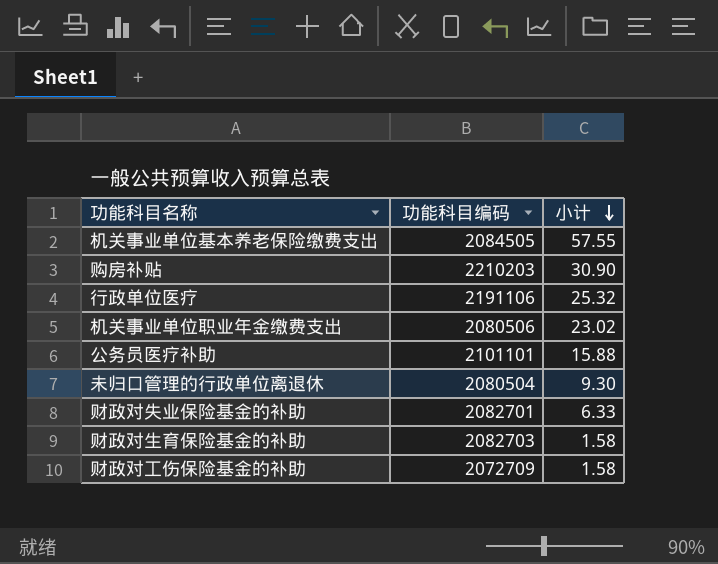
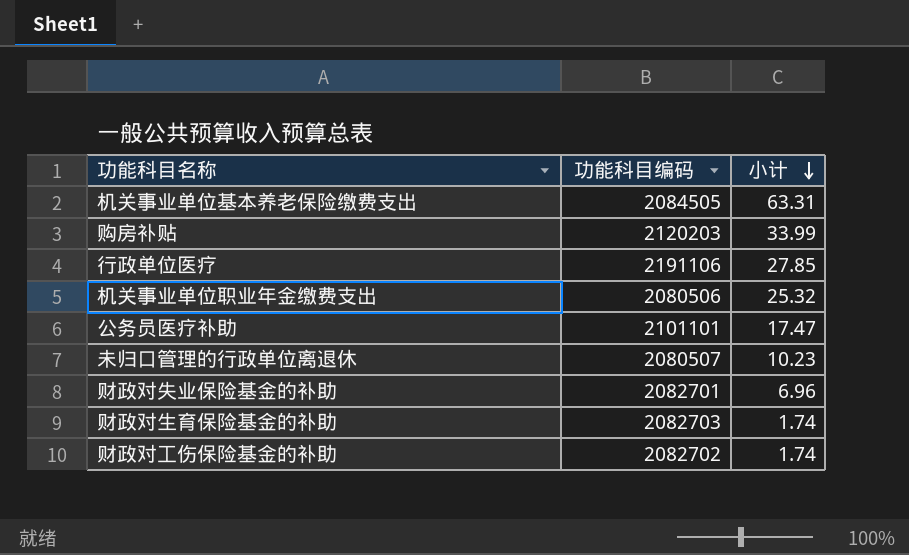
机关事业单位基本养老保险缴费支出 | 小计: 57.55 -> 63.31
购房补贴 | 功能科目编码: 2210203 -> 2120203
购房补贴 | 小计: 30.90 -> 33.99
行政单位医疗 | 小计: 25.32 -> 27.85
机关事业单位职业年金缴费支出 | 小计: 23.02 -> 25.32
公务员医疗补助 | 小计: 15.88 -> 17.47
未归口管理的行政单位离退休 | 功能科目编码: 2080504 -> 2080507
未归口管理的行政单位离退休 | 小计: 9.30 -> 10.23
财政对失业保险基金的补助 | 小计: 6.33 -> 6.96
财政对生育保险基金的补助 | 小计: 1.58 -> 1.74
财政对工伤保险基金的补助 | 功能科目编码: 2072709 -> 2082702
财政对工伤保险基金的补助 | 小计: 1.58 -> 1.74

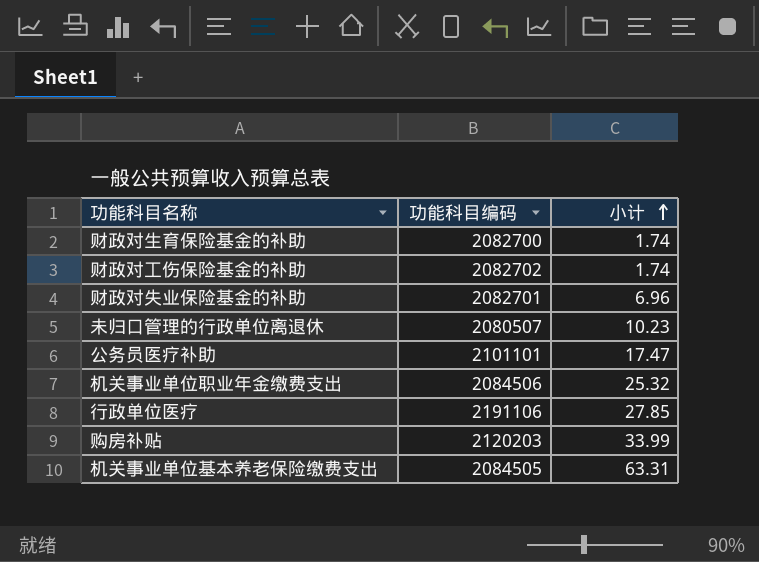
row order: 小计 descending -> 小计 ascending
财政对生育保险基金的补助 | 功能科目编码: 2082703 -> 2082700
机关事业单位职业年金缴费支出 | 功能科目编码: 2080506 -> 2084506

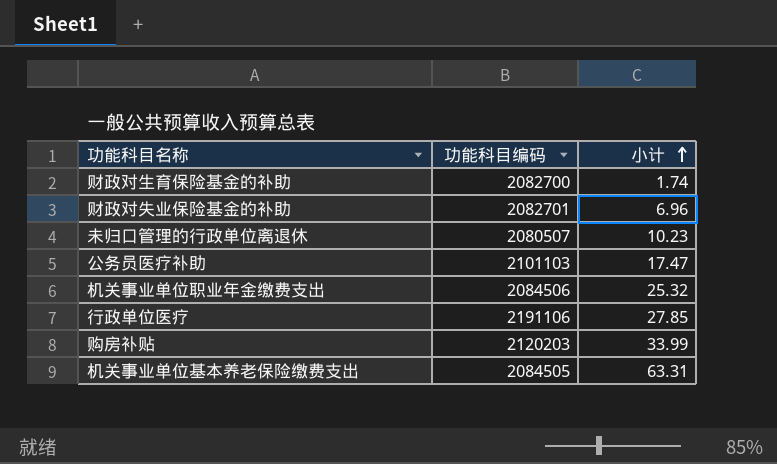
row 财政对工伤保险基金的补助: 2082702 | 1.74 -> none
公务员医疗补助 | 功能科目编码: 2101101 -> 2101103

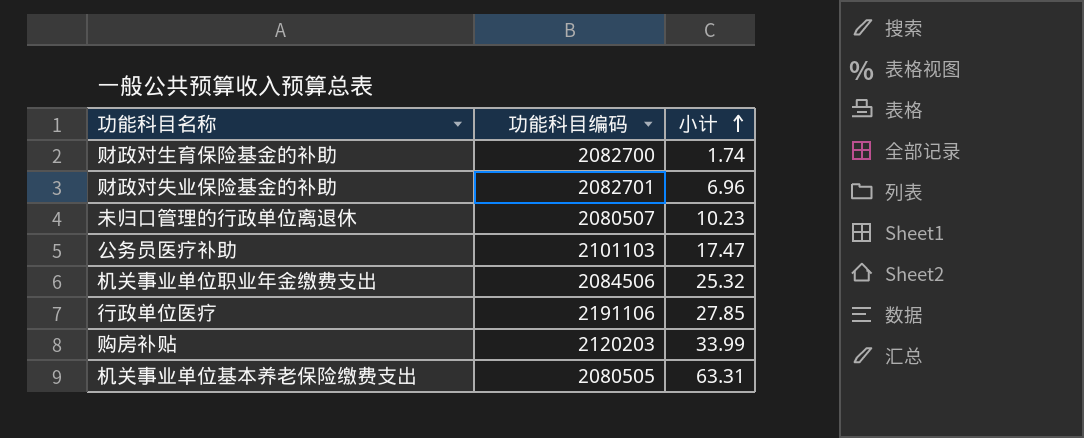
机关事业单位基本养老保险缴费支出 | 功能科目编码: 2084505 -> 2080505

